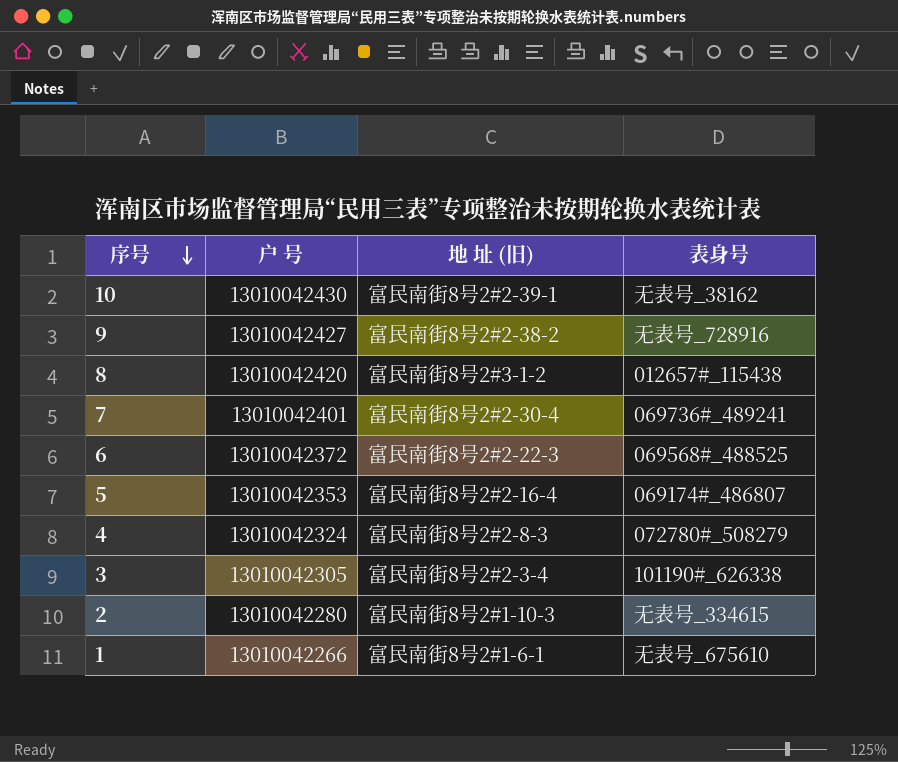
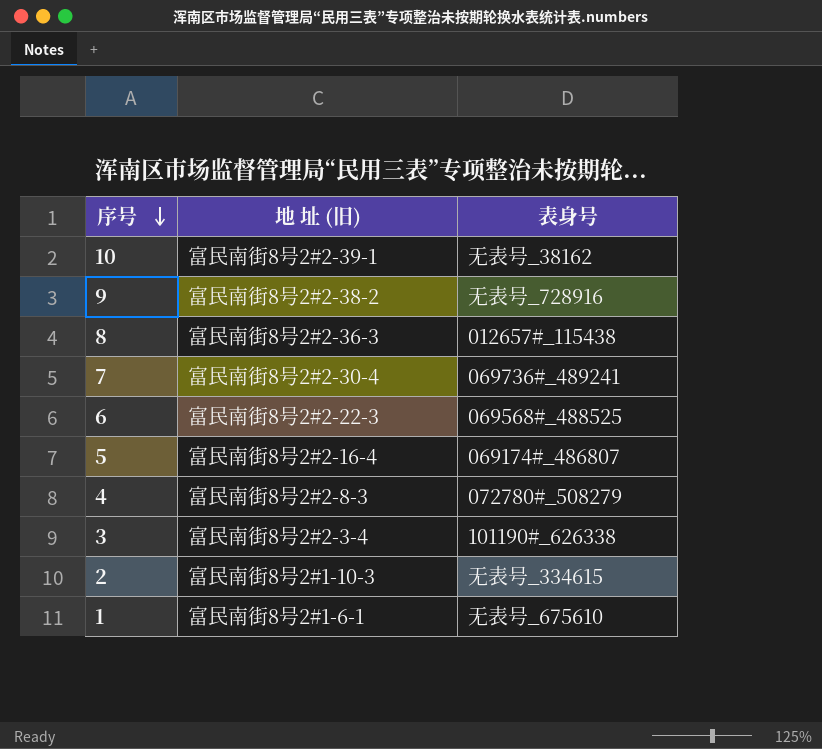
column 户 号 | position: 2 -> none
8 | 地 址 (旧): 富民南街8号2#3-1-2 -> 富民南街8号2#2-36-3

